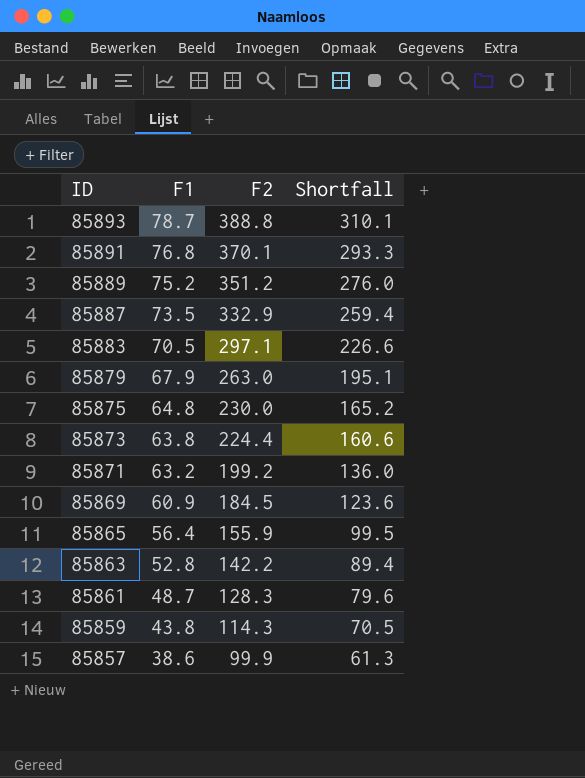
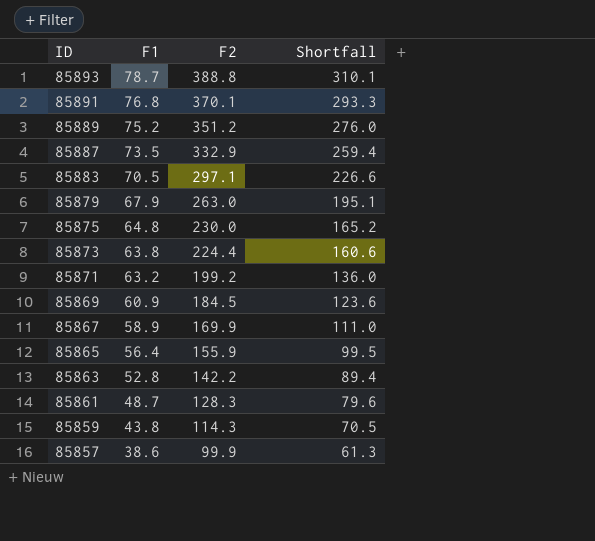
row 85867: none -> 58.9 | 169.9 | 111.0

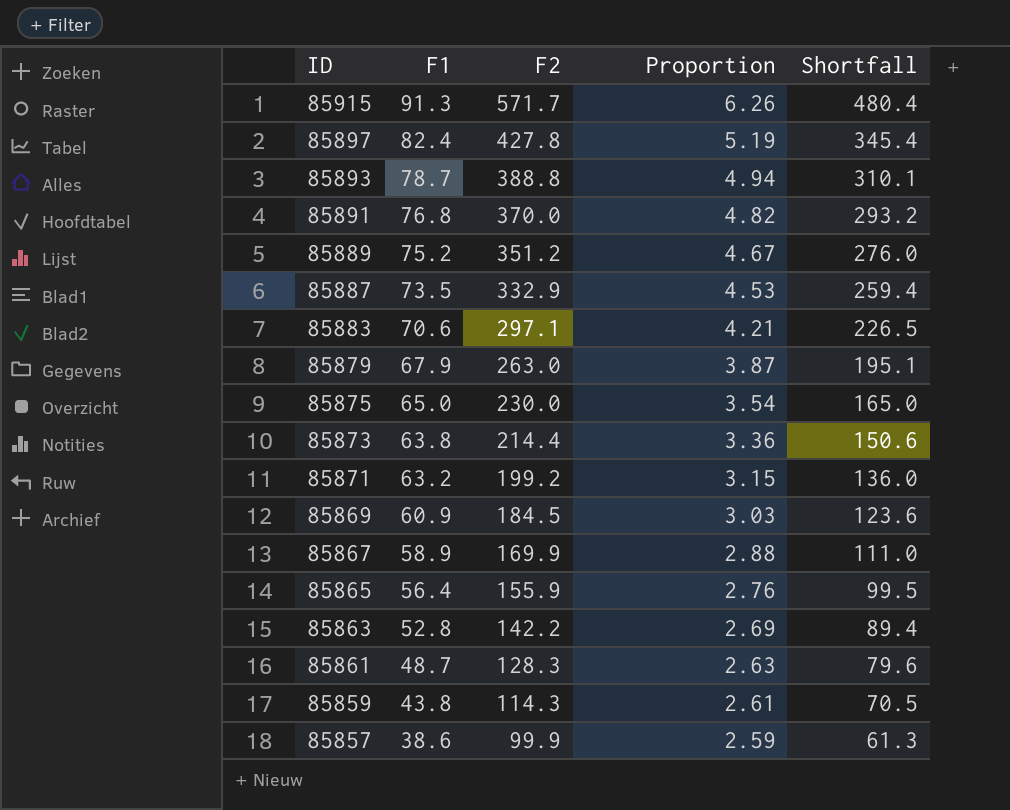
column Proportion | formula: none -> [F2] / [F1]
row 85915: none -> 91.3 | 571.7 | 6.26 | 480.4
row 85897: none -> 82.4 | 427.8 | 5.19 | 345.4
85891 | F2: 370.1 -> 370.0
85891 | Shortfall: 293.3 -> 293.2
85883 | F1: 70.5 -> 70.6
85883 | Shortfall: 226.6 -> 226.5
85875 | F1: 64.8 -> 65.0
85875 | Shortfall: 165.2 -> 165.0
85873 | F2: 224.4 -> 214.4
85873 | Shortfall: 160.6 -> 150.6

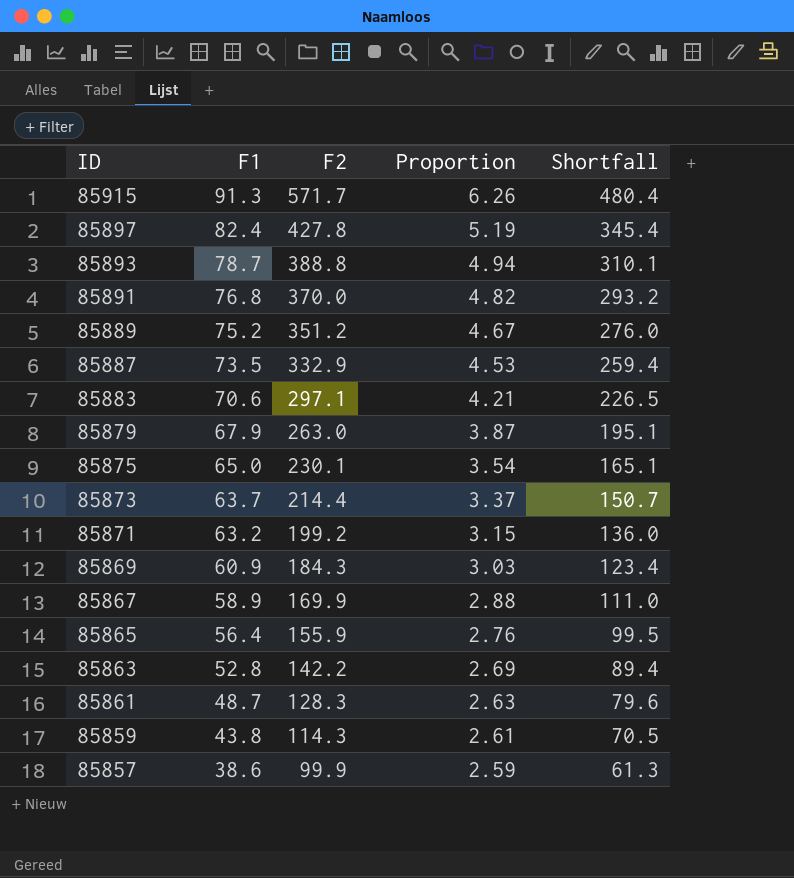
85875 | F2: 230.0 -> 230.1
85875 | Shortfall: 165.0 -> 165.1
85873 | F1: 63.8 -> 63.7
85873 | Proportion: 3.36 -> 3.37
85873 | Shortfall: 150.6 -> 150.7
85869 | F2: 184.5 -> 184.3
85869 | Shortfall: 123.6 -> 123.4

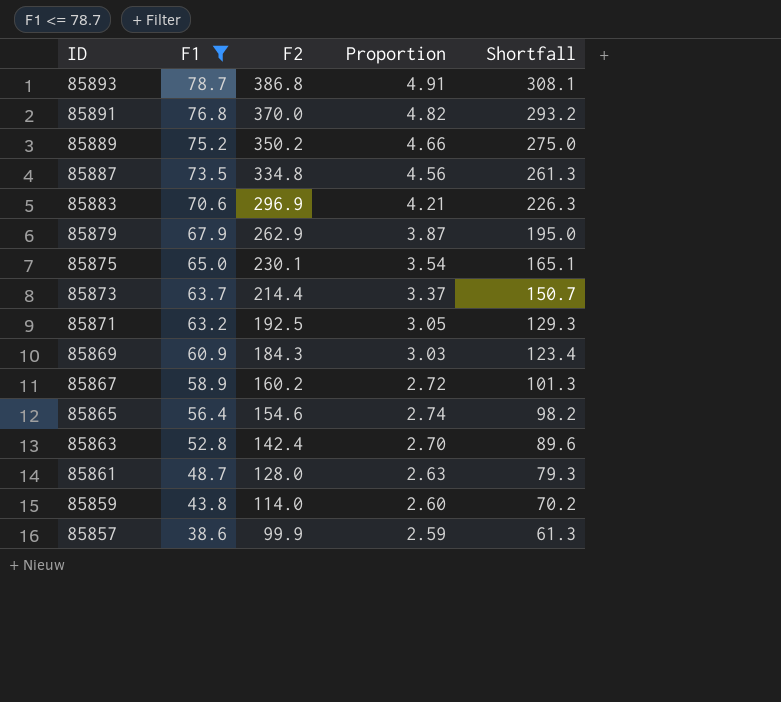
filter: none -> F1 <= 78.7
85893 | F2: 388.8 -> 386.8
85893 | Proportion: 4.94 -> 4.91
85893 | Shortfall: 310.1 -> 308.1
85889 | F2: 351.2 -> 350.2
85889 | Proportion: 4.67 -> 4.66
85889 | Shortfall: 276.0 -> 275.0
85887 | F2: 332.9 -> 334.8
85887 | Proportion: 4.53 -> 4.56
85887 | Shortfall: 259.4 -> 261.3
85883 | F2: 297.1 -> 296.9
85883 | Shortfall: 226.5 -> 226.3
85879 | F2: 263.0 -> 262.9
85879 | Shortfall: 195.1 -> 195.0
85871 | F2: 199.2 -> 192.5
85871 | Proportion: 3.15 -> 3.05
85871 | Shortfall: 136.0 -> 129.3
85867 | F2: 169.9 -> 160.2
85867 | Proportion: 2.88 -> 2.72
85867 | Shortfall: 111.0 -> 101.3
85865 | F2: 155.9 -> 154.6
85865 | Proportion: 2.76 -> 2.74
85865 | Shortfall: 99.5 -> 98.2
85863 | F2: 142.2 -> 142.4
85863 | Proportion: 2.69 -> 2.70
85863 | Shortfall: 89.4 -> 89.6
85861 | F2: 128.3 -> 128.0
85861 | Shortfall: 79.6 -> 79.3
85859 | F2: 114.3 -> 114.0
85859 | Proportion: 2.61 -> 2.60
85859 | Shortfall: 70.5 -> 70.2

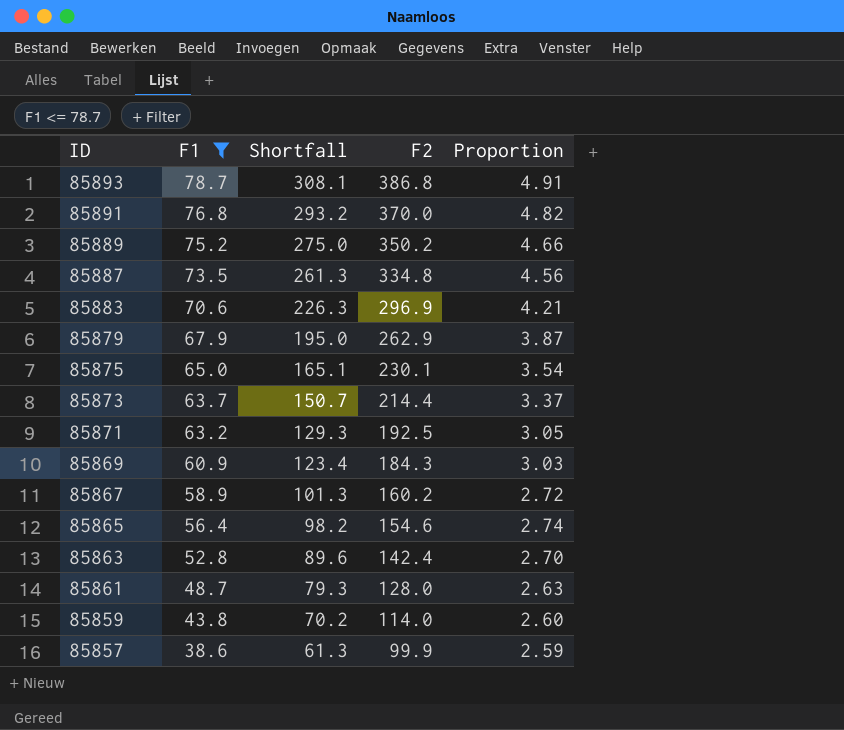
column Shortfall | position: 5 -> 3

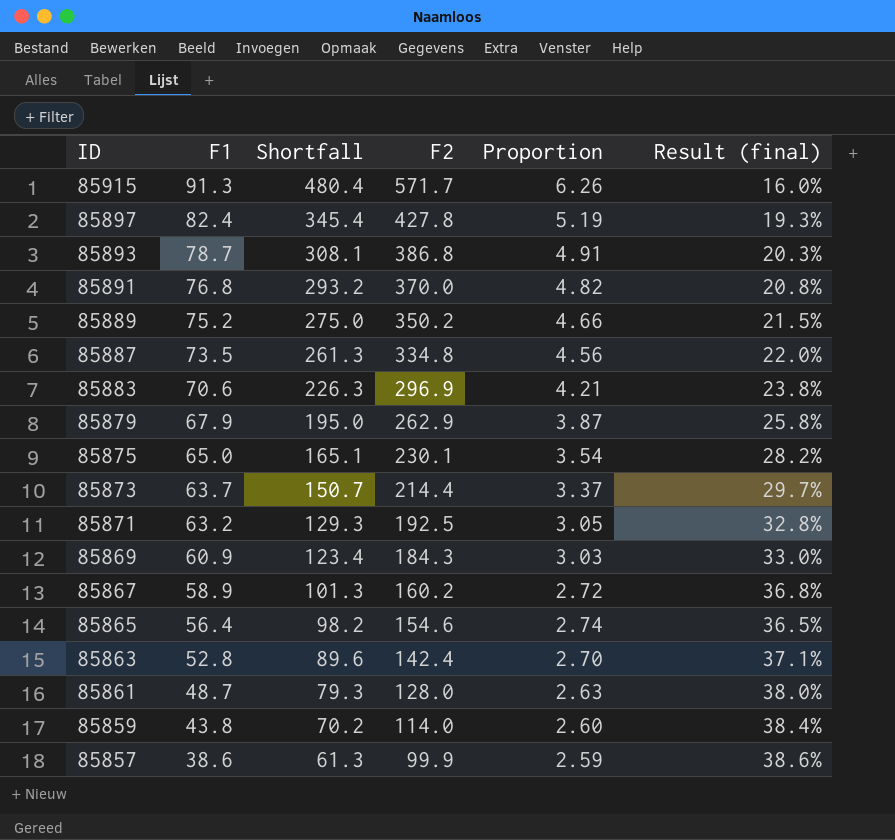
filter: F1 <= 78.7 -> none
column Result (final) | formula: none -> [F1] / [F2]

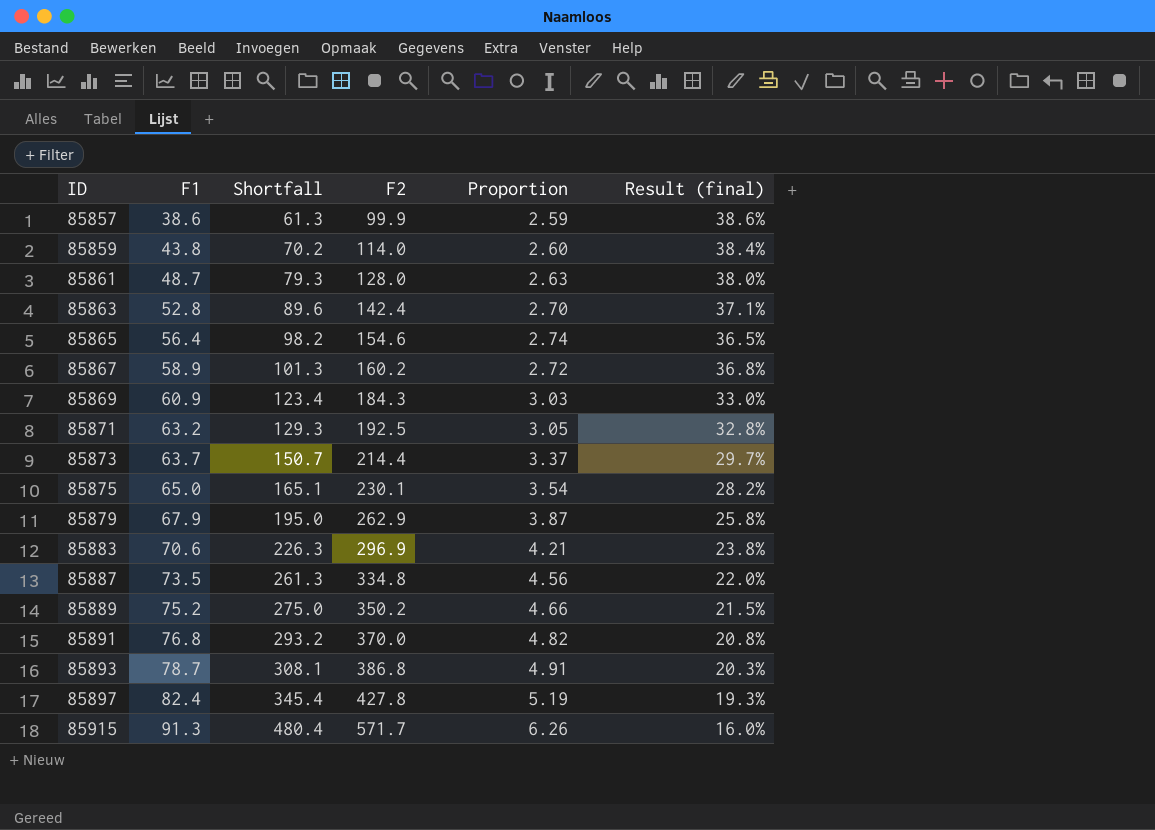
row order: ID descending -> ID ascending

